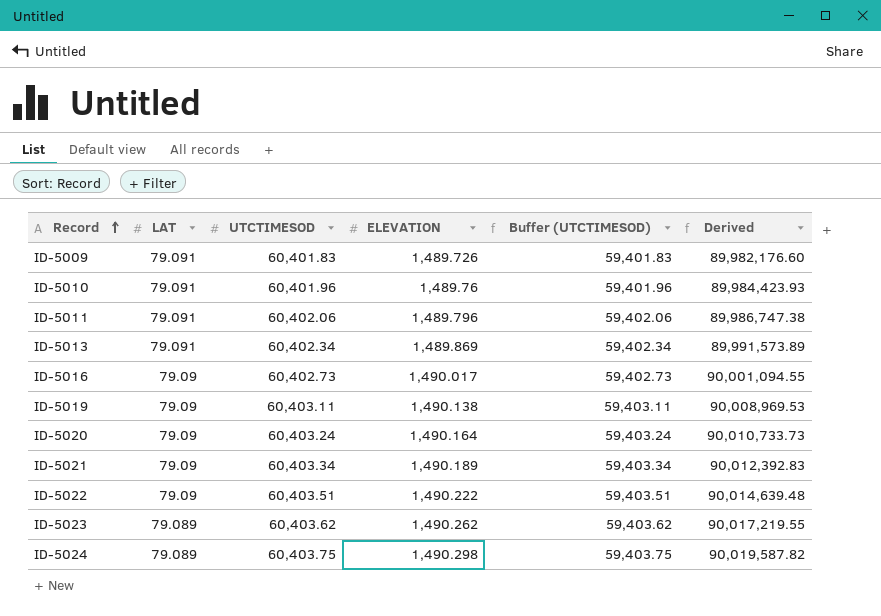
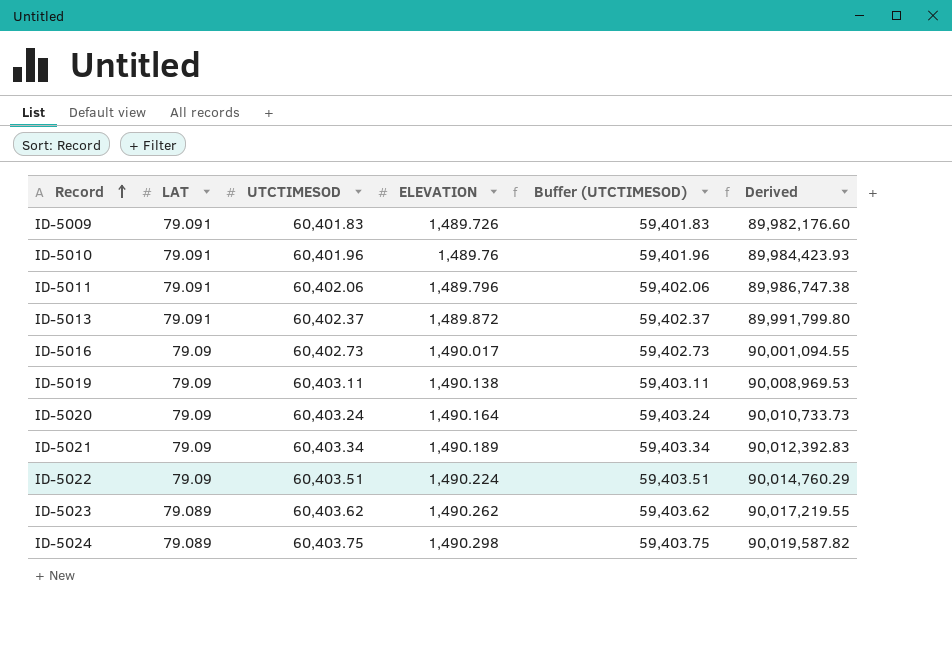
ID-5013 | UTCTIMESOD: 60,402.34 -> 60,402.37
ID-5013 | ELEVATION: 1,489.869 -> 1,489.872
ID-5013 | Buffer (UTCTIMESOD): 59,402.34 -> 59,402.37
ID-5013 | Derived: 89,991,573.89 -> 89,991,799.80
ID-5022 | ELEVATION: 1,490.222 -> 1,490.224
ID-5022 | Derived: 90,014,639.48 -> 90,014,760.29

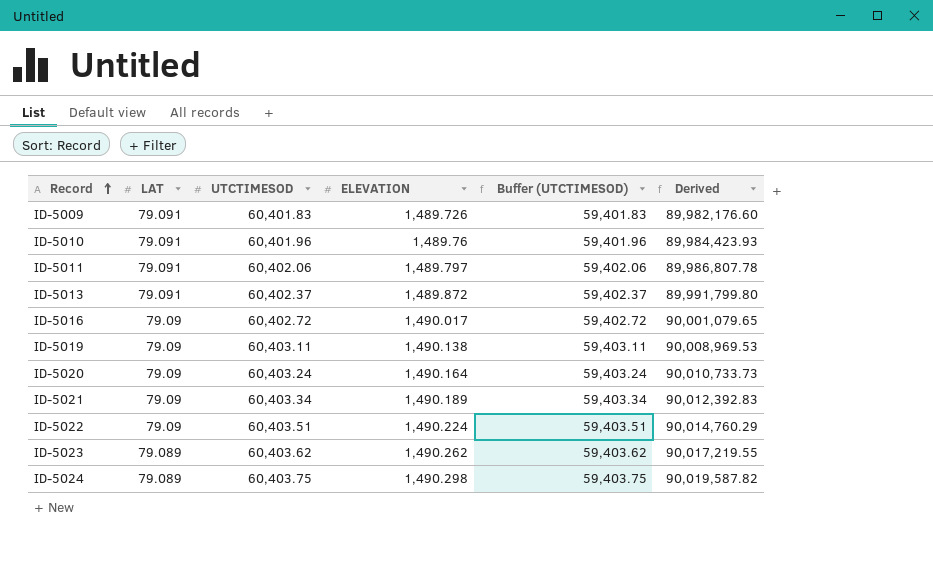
ID-5011 | ELEVATION: 1,489.796 -> 1,489.797
ID-5011 | Derived: 89,986,747.38 -> 89,986,807.78
ID-5016 | UTCTIMESOD: 60,402.73 -> 60,402.72
ID-5016 | Buffer (UTCTIMESOD): 59,402.73 -> 59,402.72
ID-5016 | Derived: 90,001,094.55 -> 90,001,079.65

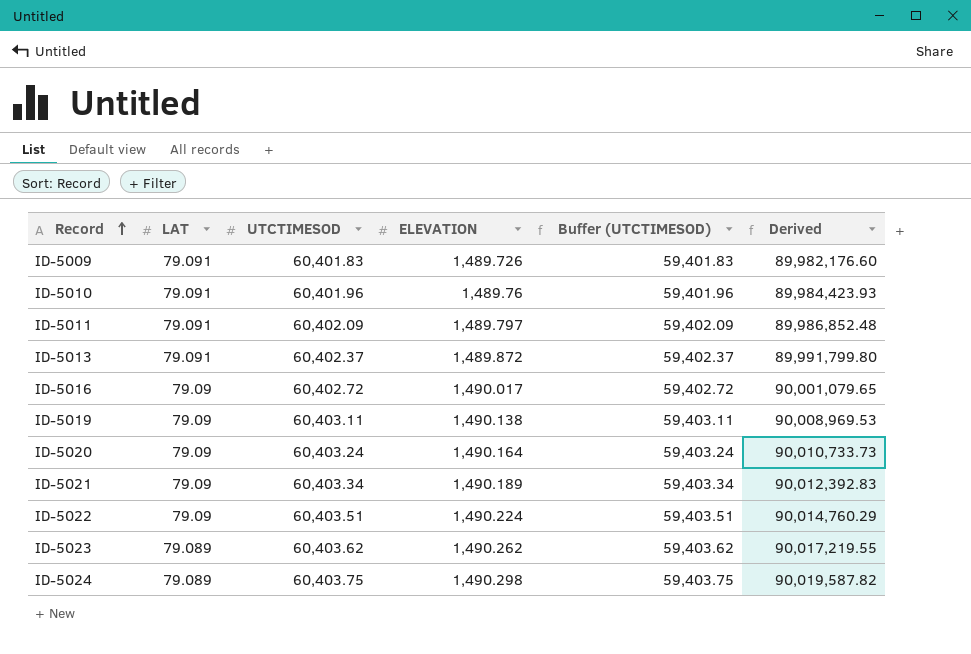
ID-5011 | UTCTIMESOD: 60,402.06 -> 60,402.09
ID-5011 | Buffer (UTCTIMESOD): 59,402.06 -> 59,402.09
ID-5011 | Derived: 89,986,807.78 -> 89,986,852.48

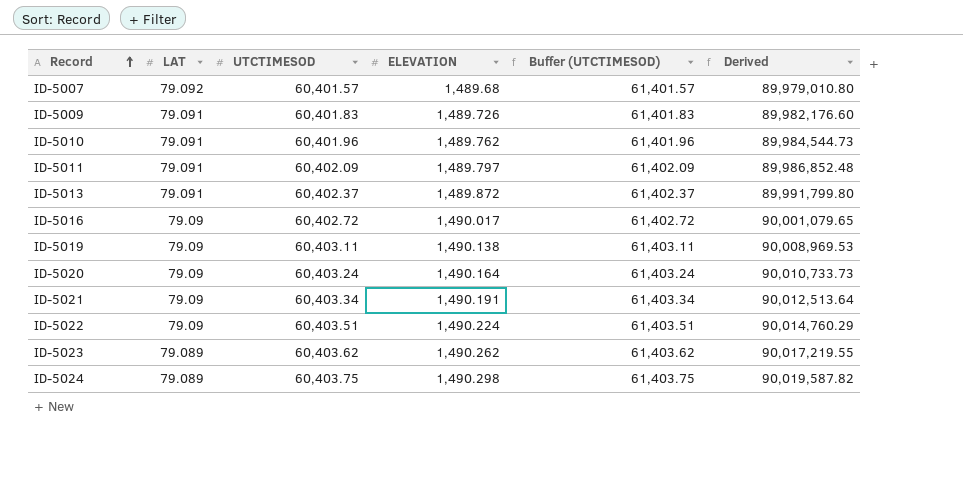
column Buffer (UTCTIMESOD) | formula: [UTCTIMESOD] - 1000 -> [UTCTIMESOD] + 1000
row ID-5007: none -> 79.092 | 60,401.57 | 1,489.68 | 61,401.57 | 89,979,010.80
ID-5010 | ELEVATION: 1,489.76 -> 1,489.762
ID-5010 | Derived: 89,984,423.93 -> 89,984,544.73
ID-5021 | ELEVATION: 1,490.189 -> 1,490.191
ID-5021 | Derived: 90,012,392.83 -> 90,012,513.64

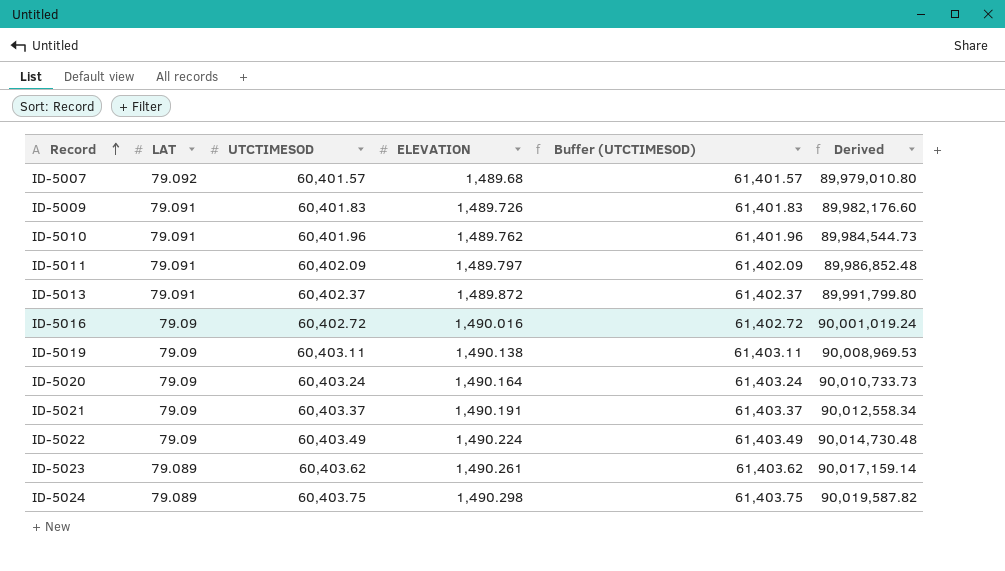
ID-5016 | ELEVATION: 1,490.017 -> 1,490.016
ID-5016 | Derived: 90,001,079.65 -> 90,001,019.24
ID-5021 | UTCTIMESOD: 60,403.34 -> 60,403.37
ID-5021 | Buffer (UTCTIMESOD): 61,403.34 -> 61,403.37
ID-5021 | Derived: 90,012,513.64 -> 90,012,558.34
ID-5022 | UTCTIMESOD: 60,403.51 -> 60,403.49
ID-5022 | Buffer (UTCTIMESOD): 61,403.51 -> 61,403.49
ID-5022 | Derived: 90,014,760.29 -> 90,014,730.48
ID-5023 | ELEVATION: 1,490.262 -> 1,490.261
ID-5023 | Derived: 90,017,219.55 -> 90,017,159.14

